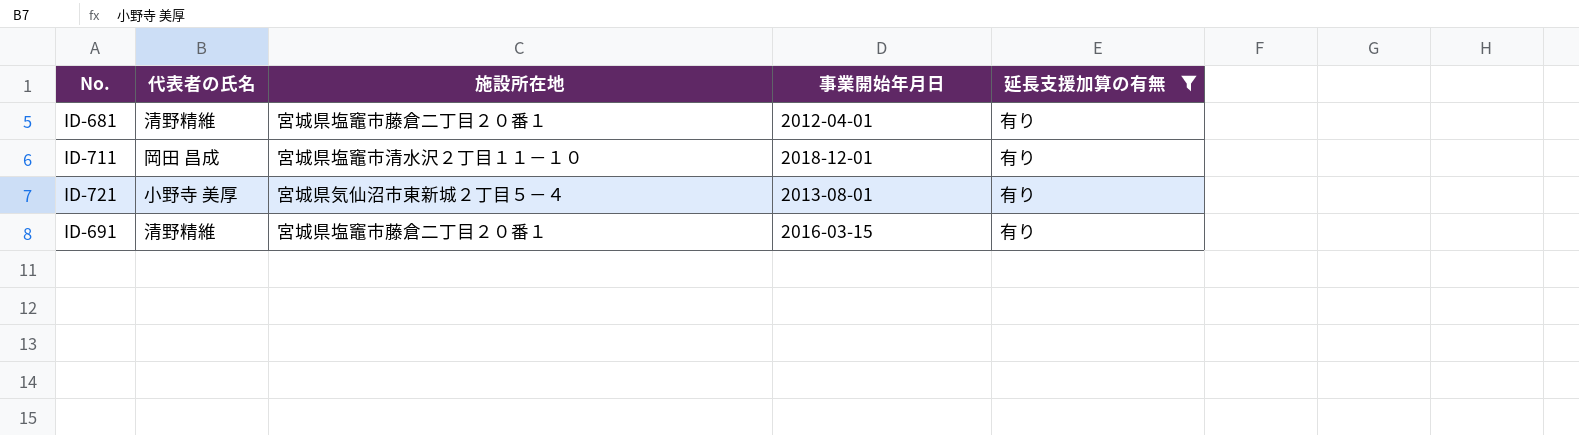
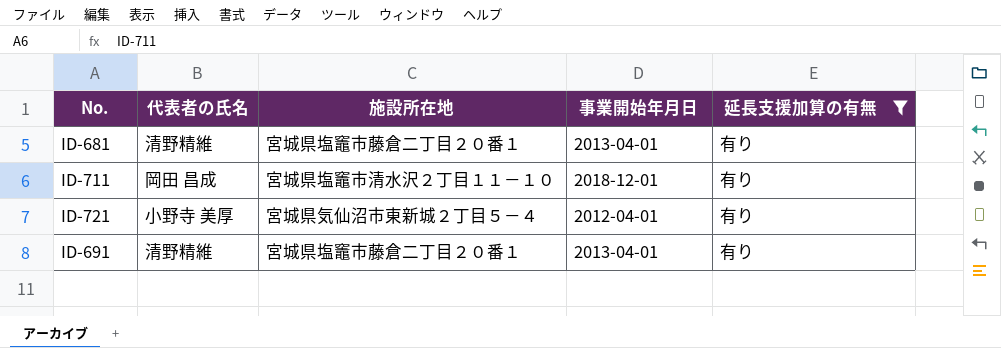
ID-681 | 事業開始年月日: 2012-04-01 -> 2013-04-01
ID-721 | 事業開始年月日: 2013-08-01 -> 2012-04-01
ID-691 | 事業開始年月日: 2016-03-15 -> 2013-04-01

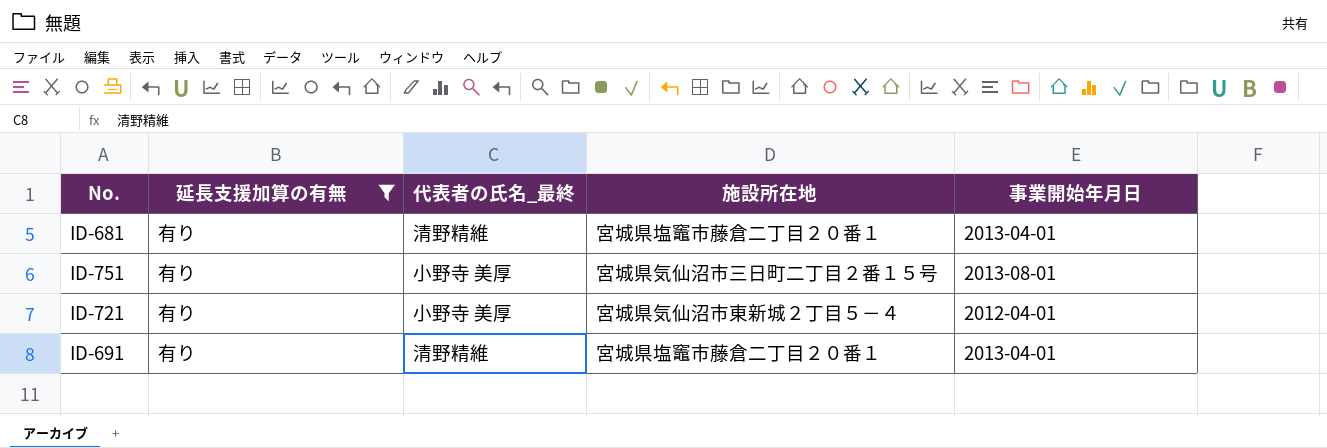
column 延長支援加算の有無 | position: 5 -> 2
column name: 代表者の氏名 -> 代表者の氏名_最終
row ID-711: 岡田 昌成 | 宮城県塩竈市清水沢２丁目１１－１０ | 2018-12-01 | 有り -> none
row ID-751: none -> 有り | 小野寺 美厚 | 宮城県気仙沼市三日町二丁目２番１５号 | 2013-08-01

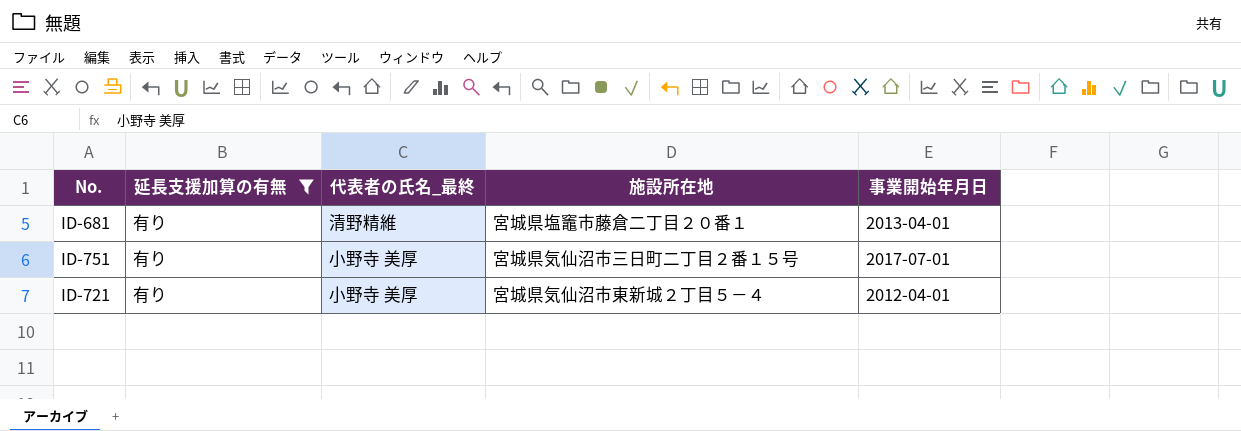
row ID-691: 有り | 清野精維 | 宮城県塩竈市藤倉二丁目２０番１ | 2013-04-01 -> none
ID-751 | 事業開始年月日: 2013-08-01 -> 2017-07-01

